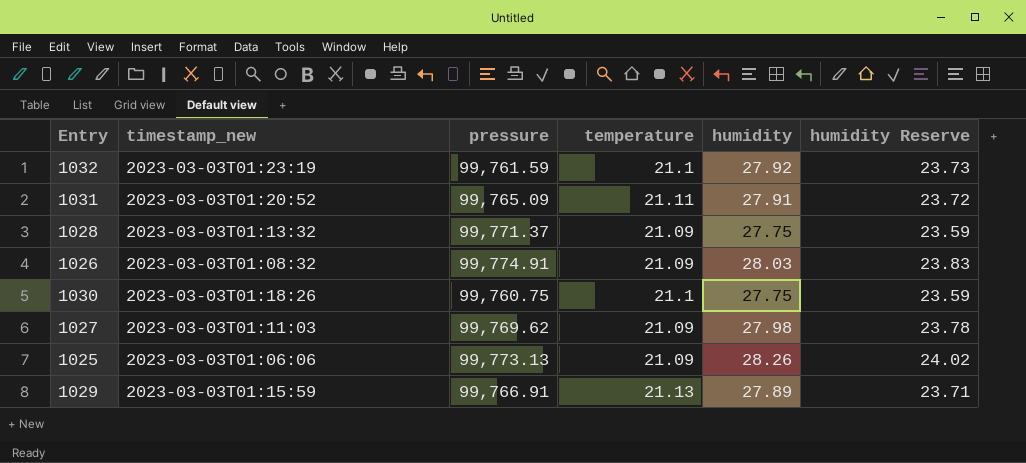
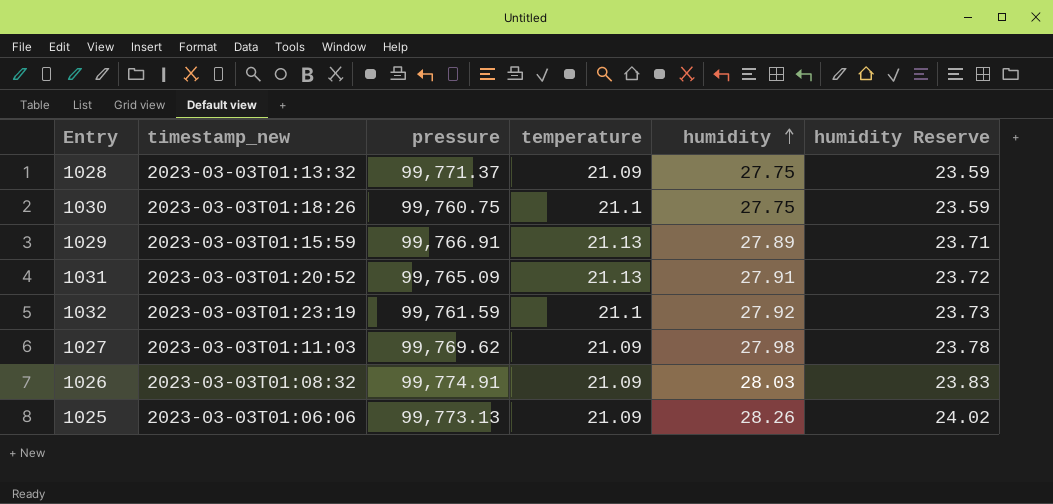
row order: none -> humidity ascending
1031 | temperature: 21.11 -> 21.13

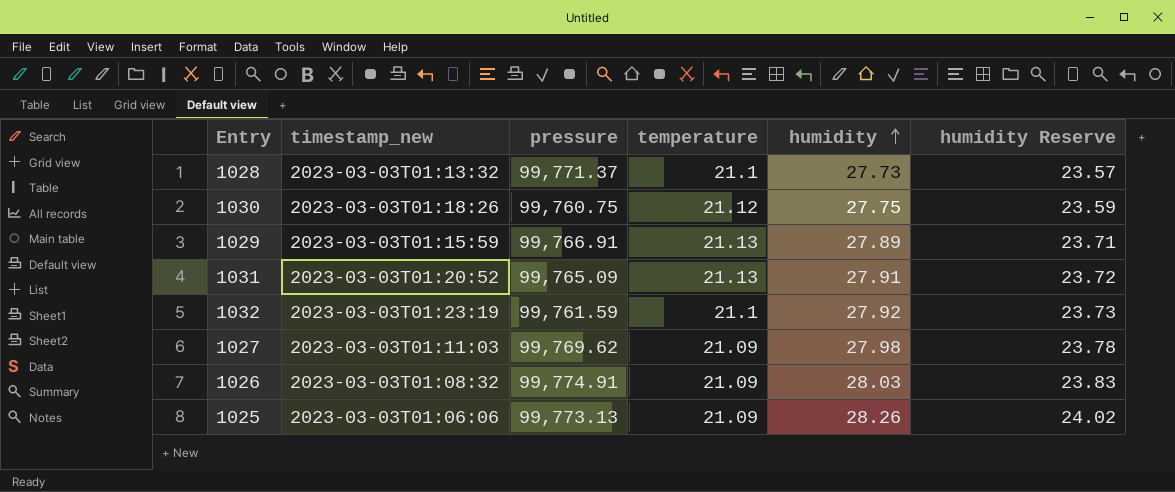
1028 | temperature: 21.09 -> 21.1
1028 | humidity: 27.75 -> 27.73
1028 | humidity Reserve: 23.59 -> 23.57
1030 | temperature: 21.1 -> 21.12

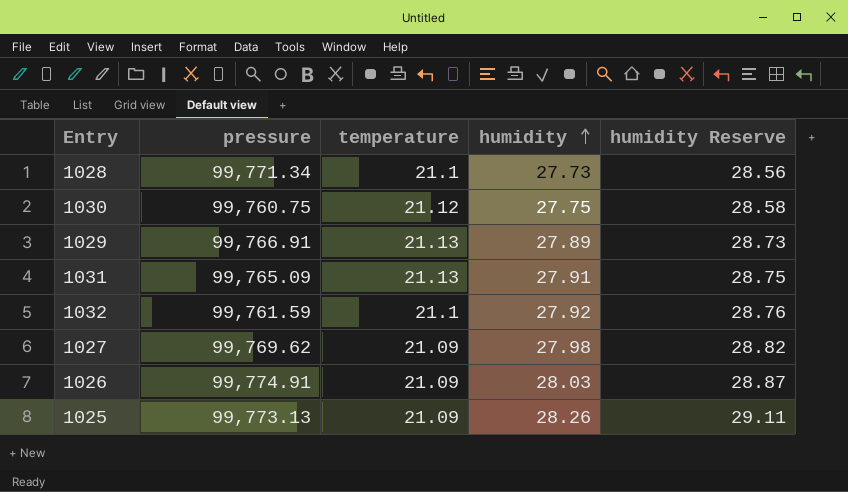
column timestamp_new | position: 2 -> none
column humidity Reserve | formula: [humidity] * 0.85 -> [humidity] * 1.03
1028 | pressure: 99,771.37 -> 99,771.34

